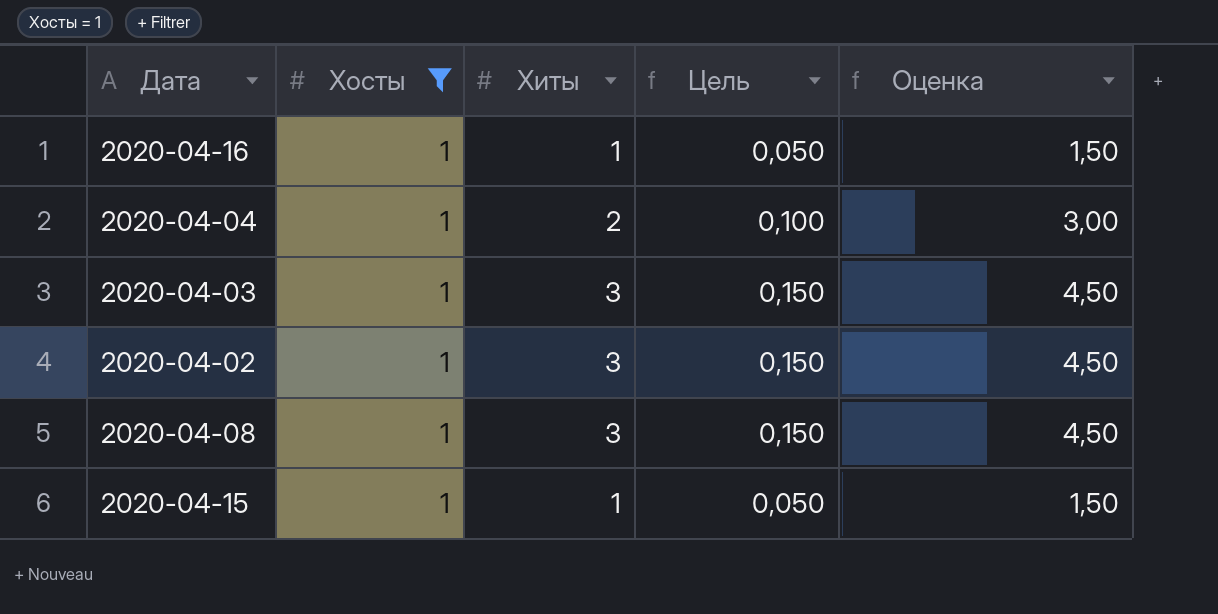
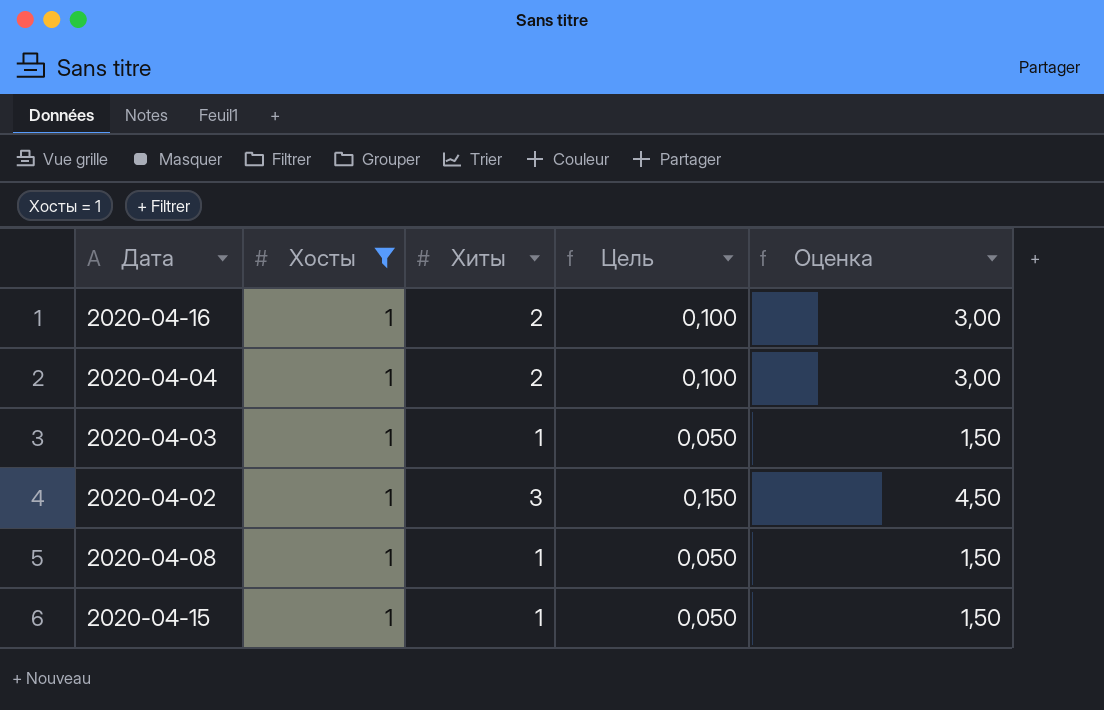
2020-04-16 | Хиты: 1 -> 2
2020-04-16 | Цель: 0,050 -> 0,100
2020-04-16 | Оценка: 1,50 -> 3,00
2020-04-03 | Хиты: 3 -> 1
2020-04-03 | Цель: 0,150 -> 0,050
2020-04-03 | Оценка: 4,50 -> 1,50
2020-04-08 | Хиты: 3 -> 1
2020-04-08 | Цель: 0,150 -> 0,050
2020-04-08 | Оценка: 4,50 -> 1,50

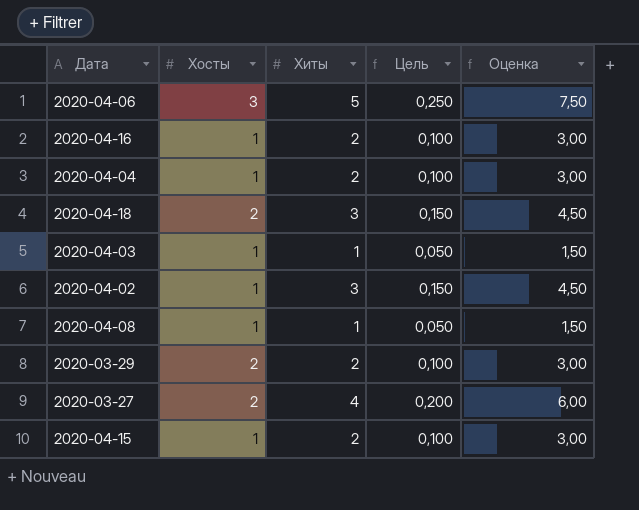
filter: Хосты = 1 -> none
2020-04-15 | Хиты: 1 -> 2
2020-04-15 | Цель: 0,050 -> 0,100
2020-04-15 | Оценка: 1,50 -> 3,00

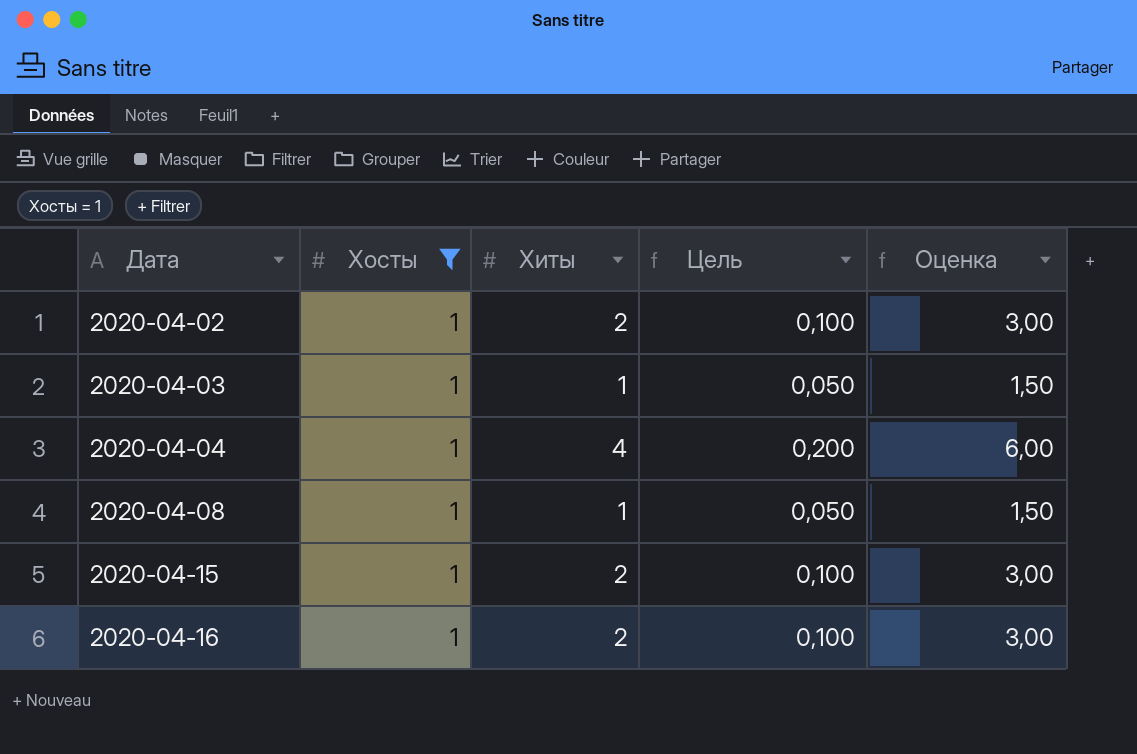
filter: none -> Хосты = 1
row order: none -> Дата ascending
2020-04-02 | Хиты: 3 -> 2
2020-04-02 | Цель: 0,150 -> 0,100
2020-04-02 | Оценка: 4,50 -> 3,00
2020-04-04 | Хиты: 2 -> 4
2020-04-04 | Цель: 0,100 -> 0,200
2020-04-04 | Оценка: 3,00 -> 6,00

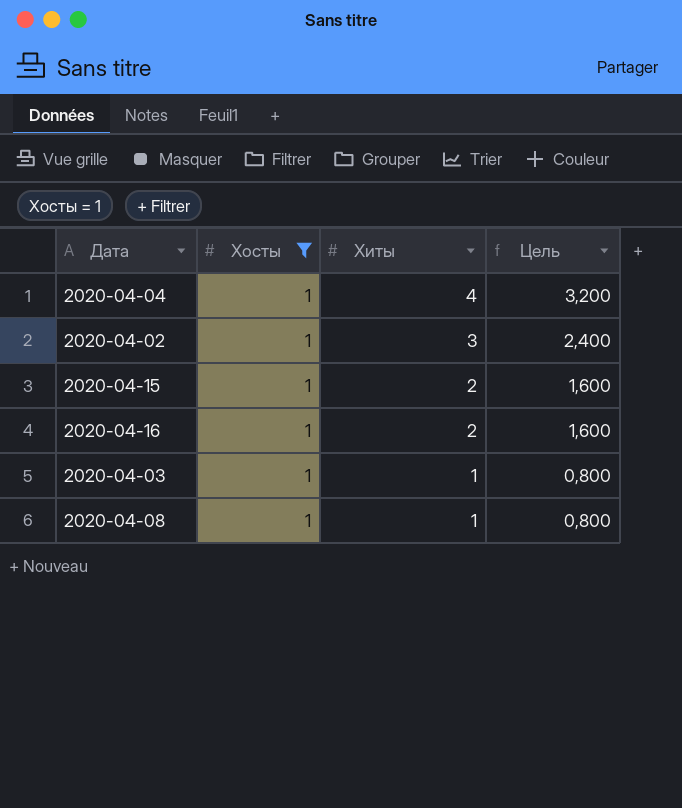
row order: Дата ascending -> Хиты descending
column Оценка | formula: [Хиты] * 1,5 -> none
column Цель | formula: [Хиты] * 0,05 -> [Хиты] * 0,8
2020-04-02 | Хиты: 2 -> 3

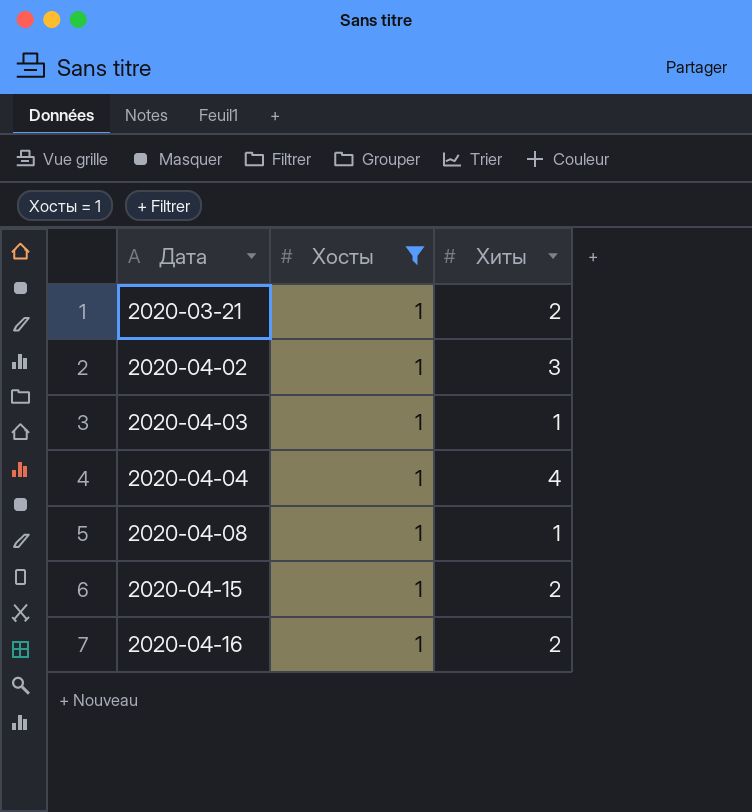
row order: Хиты descending -> Дата ascending
column Цель | formula: [Хиты] * 0,8 -> none
row 2020-03-21: none -> 1 | 2

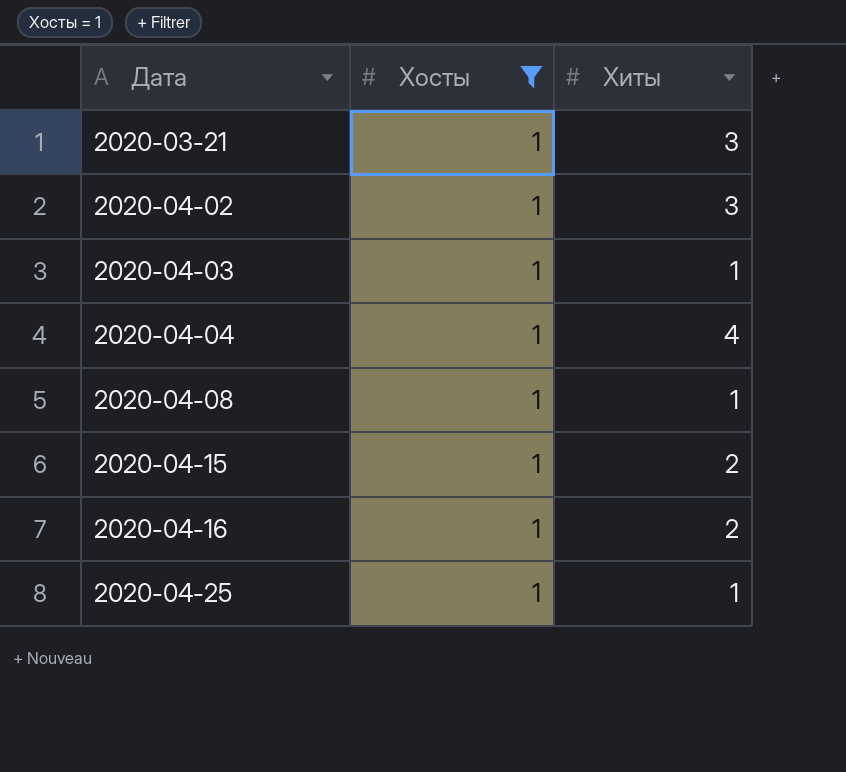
2020-03-21 | Хиты: 2 -> 3
row 2020-04-25: none -> 1 | 1

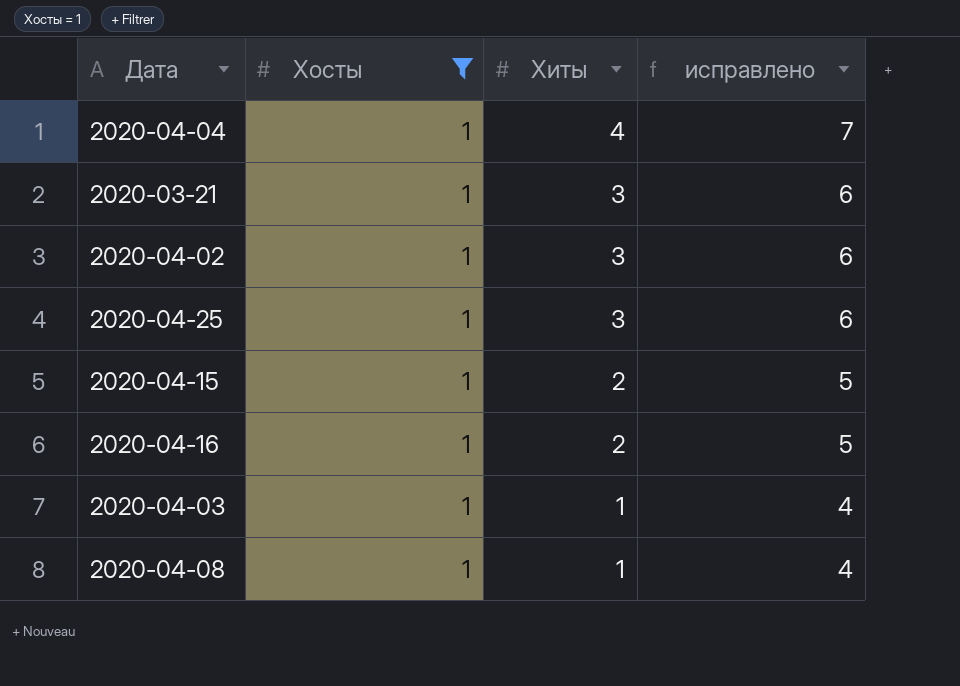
row order: Дата ascending -> Хиты descending
column исправлено | formula: none -> [Хиты] + 3
2020-04-25 | Хиты: 1 -> 3

